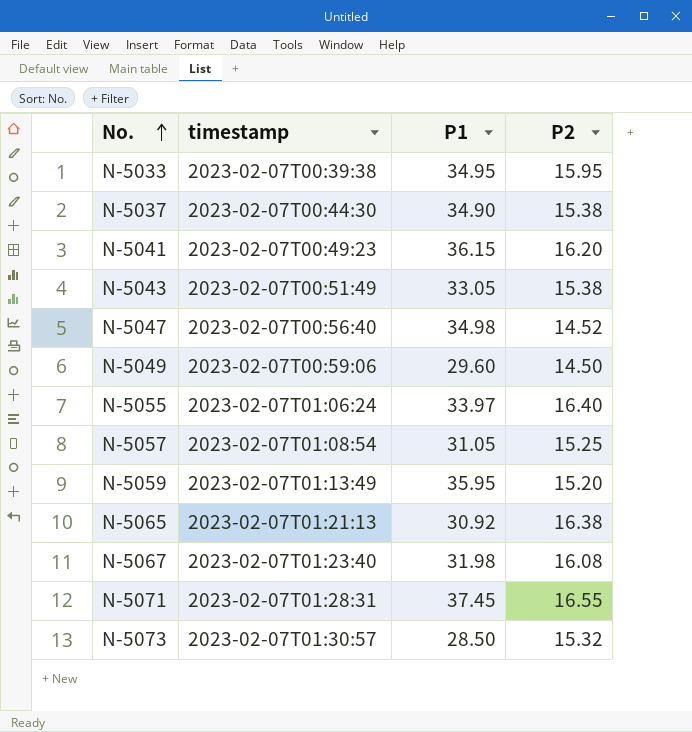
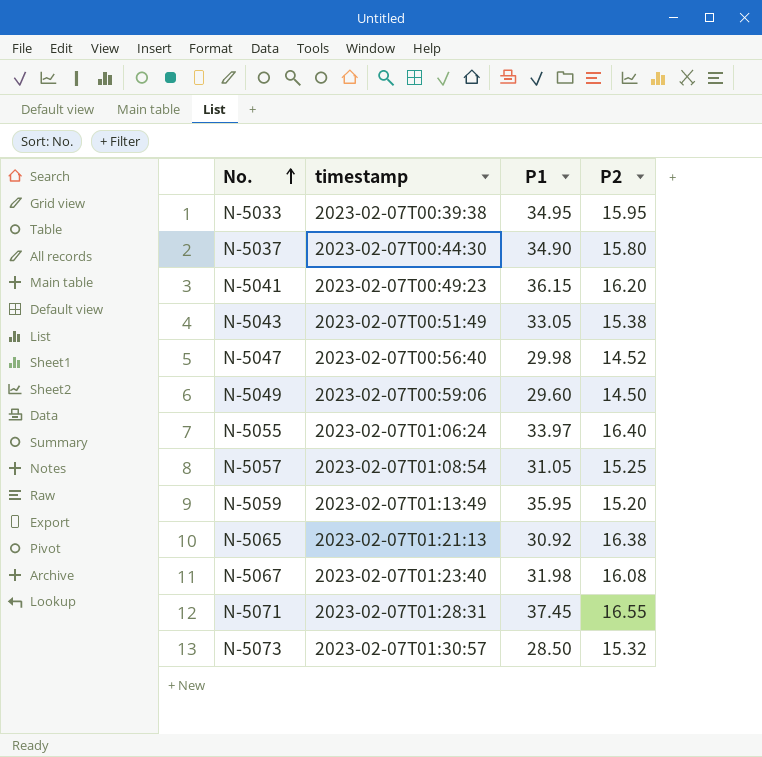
N-5037 | P2: 15.38 -> 15.80
N-5047 | P1: 34.98 -> 29.98

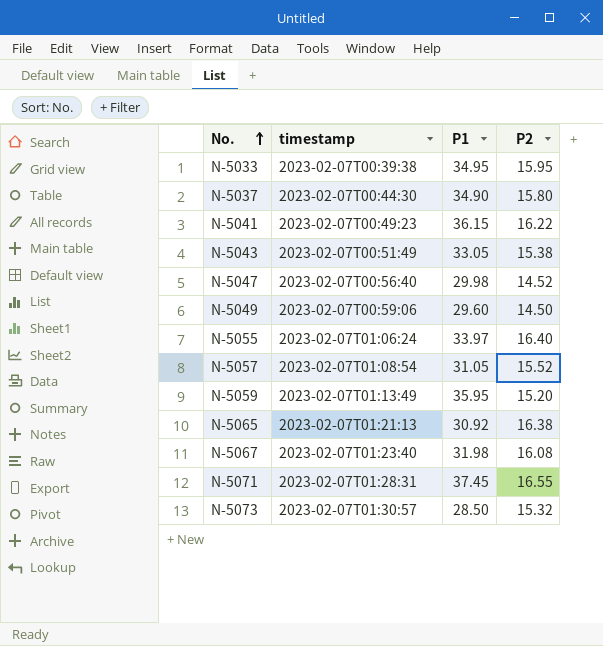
N-5041 | P2: 16.20 -> 16.22
N-5057 | P2: 15.25 -> 15.52

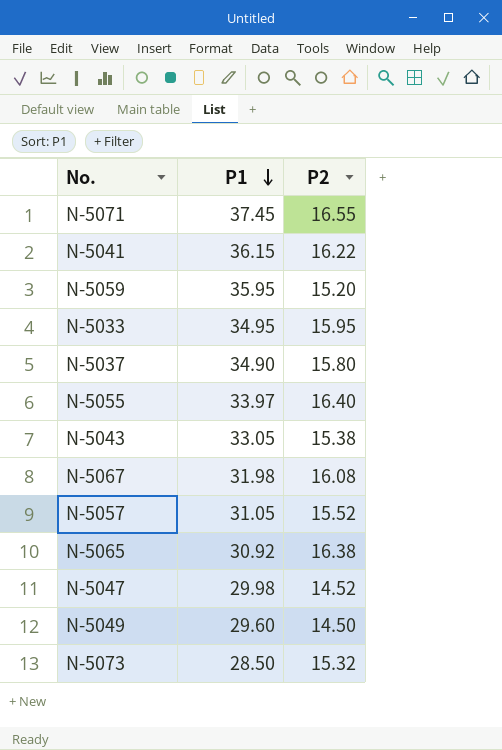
row order: No. ascending -> P1 descending
column timestamp | position: 2 -> none

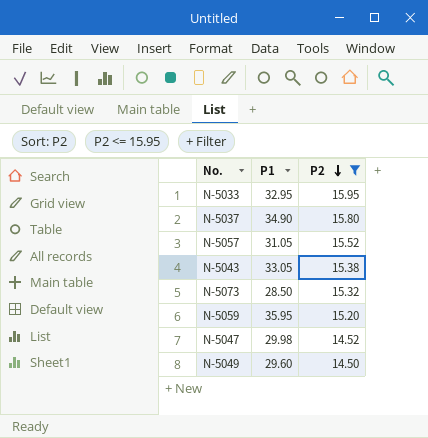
filter: none -> P2 <= 15.95
row order: P1 descending -> P2 descending
N-5033 | P1: 34.95 -> 32.95

